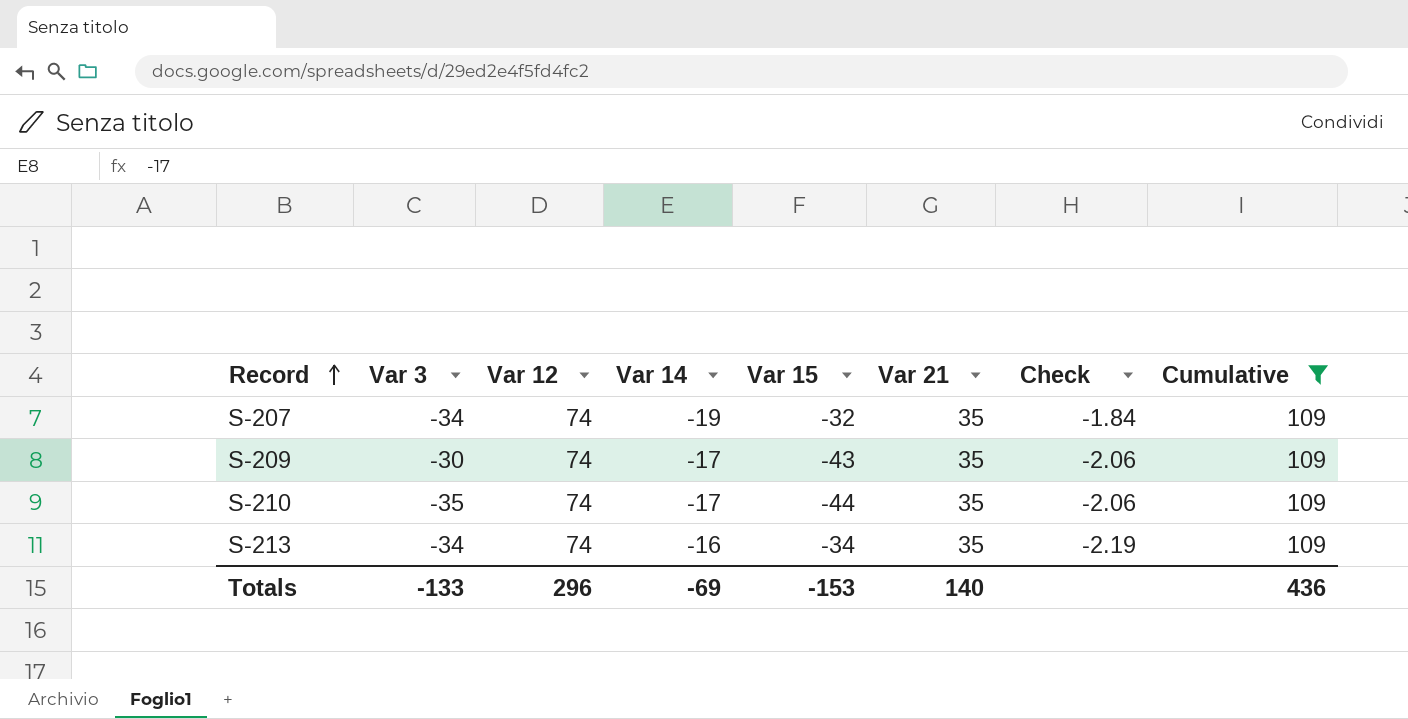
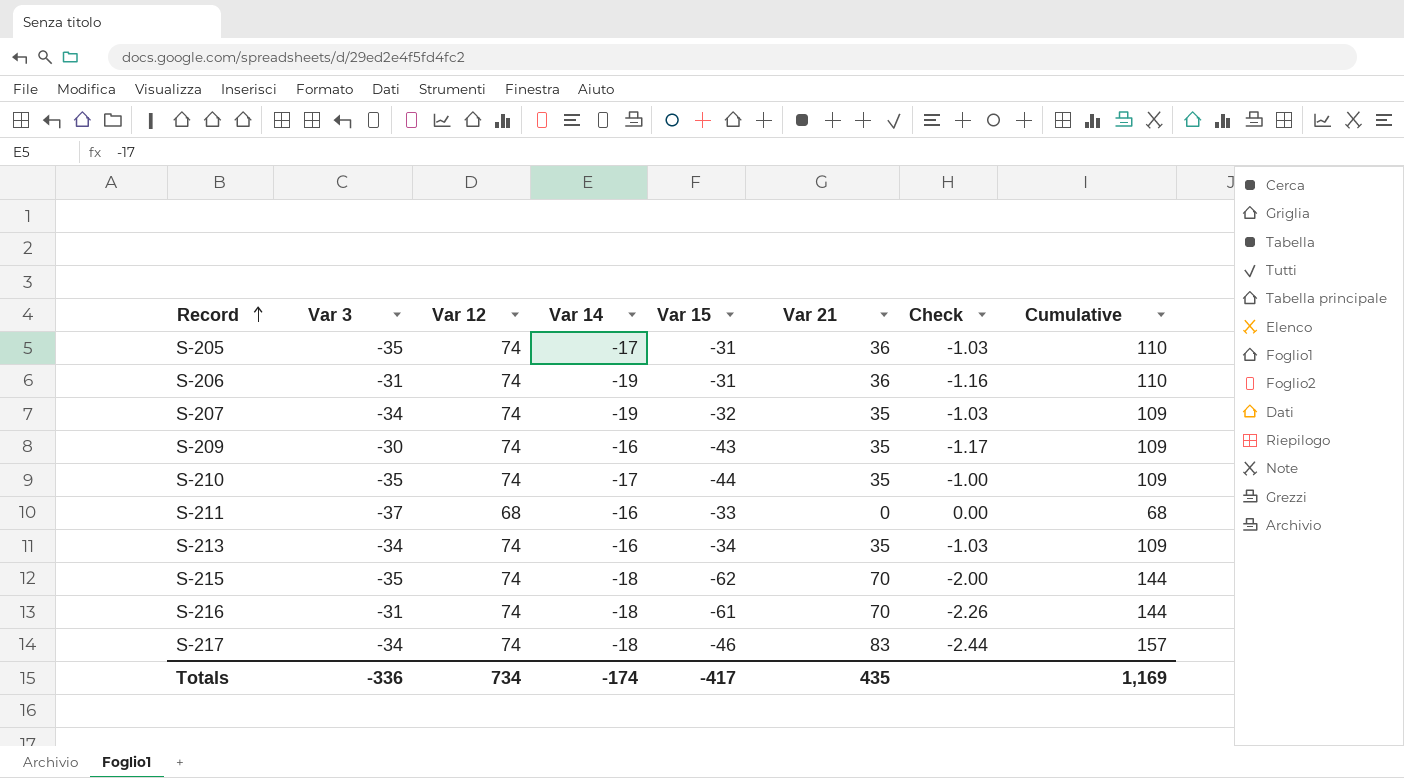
filter: Cumulative = 109 -> none
column Check | formula: [Var 21] / [Var 14] -> [Var 21] / [Var 3]
S-209 | Var 14: -17 -> -16
Totals | Var 3: -133 -> -336
Totals | Var 12: 296 -> 734
Totals | Var 14: -69 -> -174
Totals | Var 15: -153 -> -417
Totals | Var 21: 140 -> 435
Totals | Cumulative: 436 -> 1,169

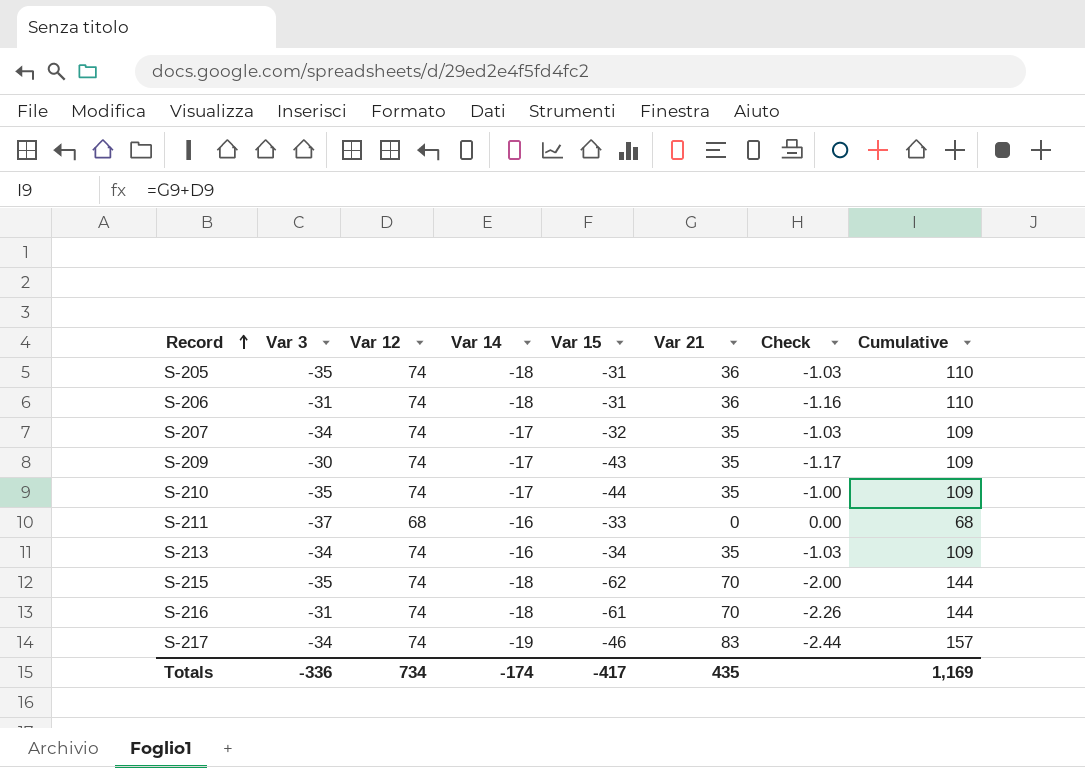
S-205 | Var 14: -17 -> -18
S-206 | Var 14: -19 -> -18
S-207 | Var 14: -19 -> -17
S-209 | Var 14: -16 -> -17
S-217 | Var 14: -18 -> -19

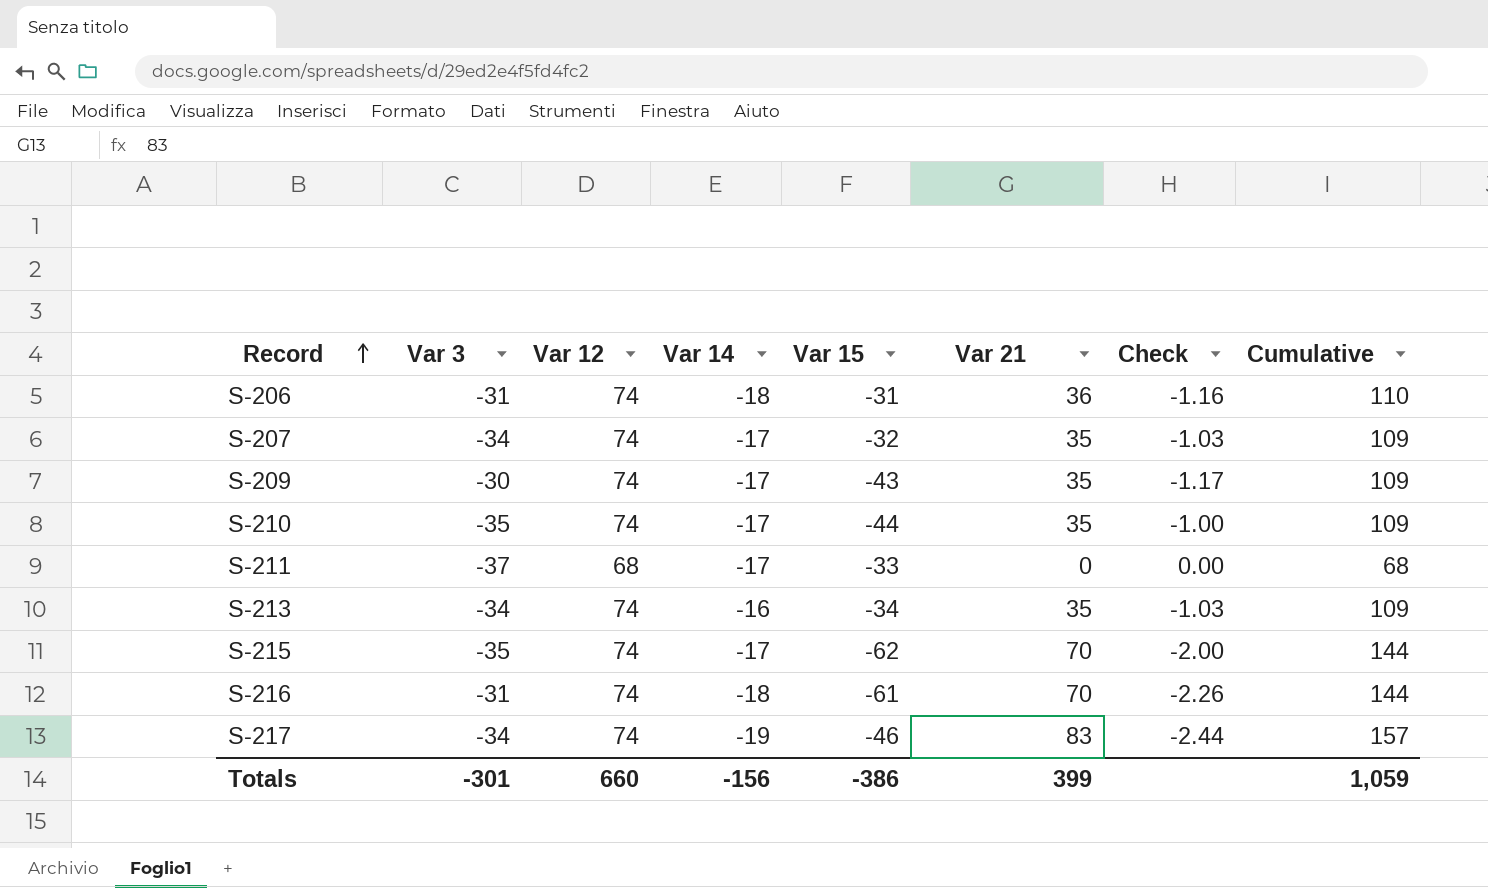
row S-205: -35 | 74 | -18 | -31 | 36 | -1.03 | 110 -> none
S-211 | Var 14: -16 -> -17
S-215 | Var 14: -18 -> -17
Totals | Var 3: -336 -> -301
Totals | Var 12: 734 -> 660
Totals | Var 14: -174 -> -156
Totals | Var 15: -417 -> -386
Totals | Var 21: 435 -> 399
Totals | Cumulative: 1,169 -> 1,059

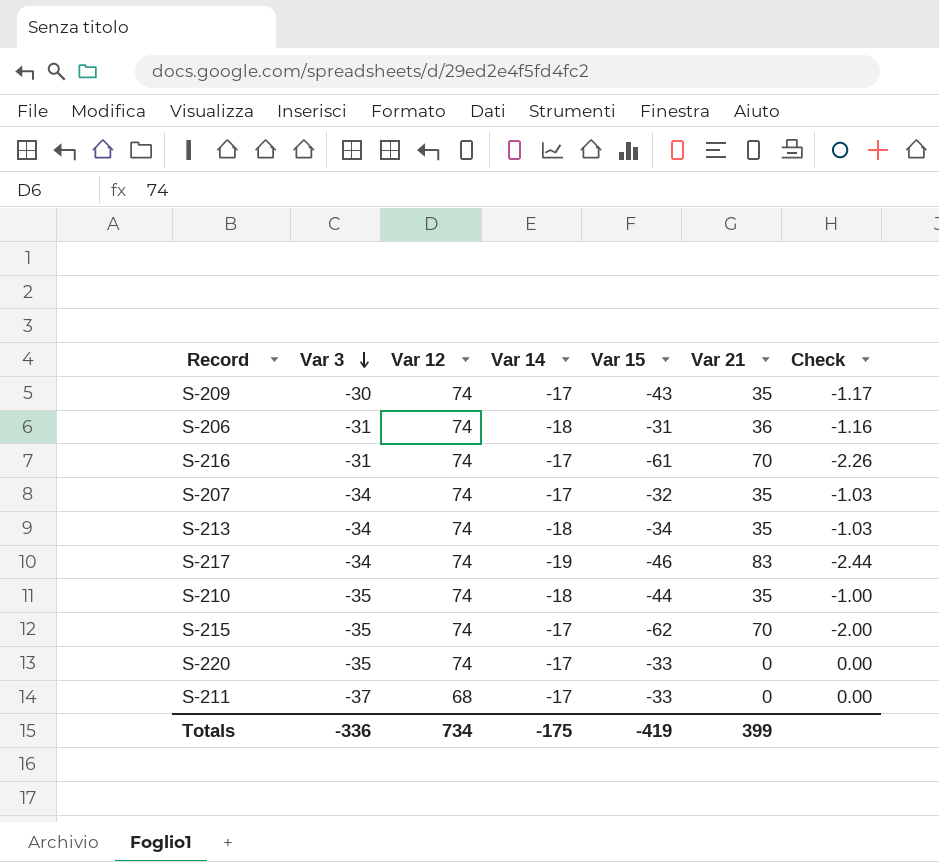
row order: Record ascending -> Var 3 descending
column Cumulative | formula: [Var 12] + [Var 21] -> none
S-216 | Var 14: -18 -> -17
S-213 | Var 14: -16 -> -18
S-210 | Var 14: -17 -> -18
row S-220: none -> -35 | 74 | -17 | -33 | 0 | 0.00
Totals | Var 3: -301 -> -336
Totals | Var 12: 660 -> 734
Totals | Var 14: -156 -> -175
Totals | Var 15: -386 -> -419

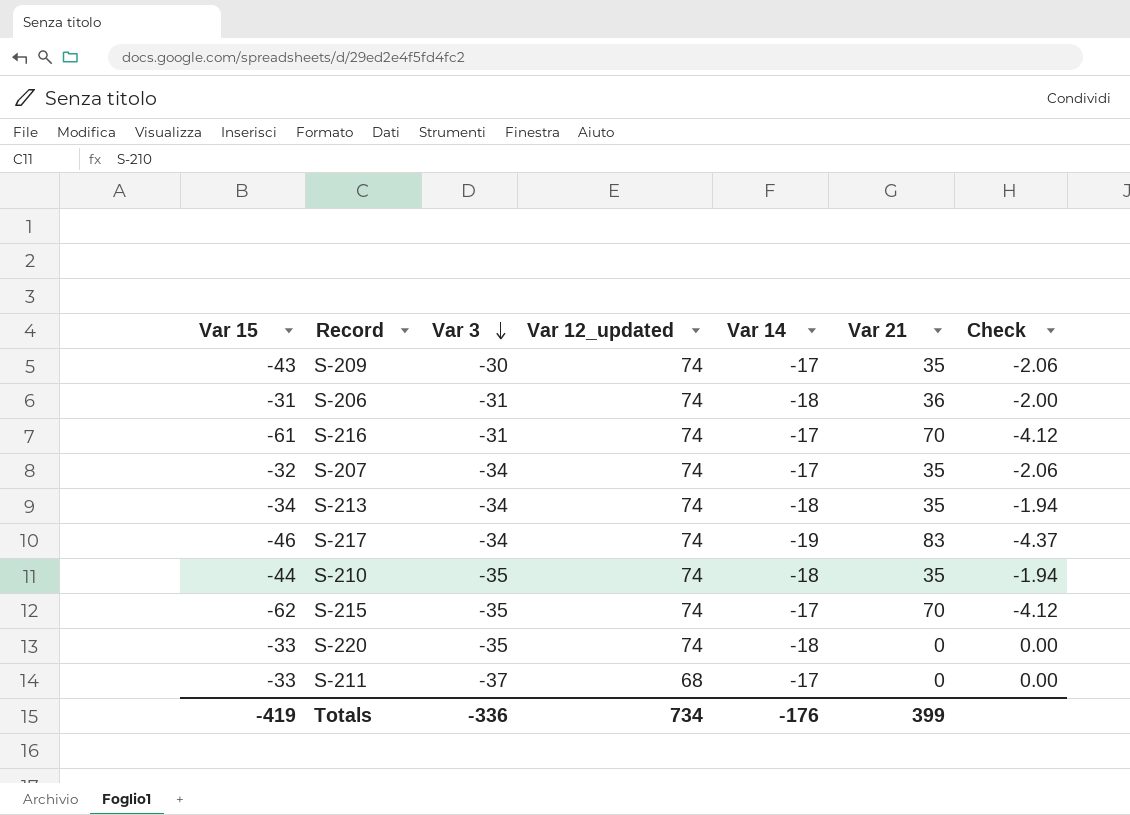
column Var 15 | position: 5 -> 1
column name: Var 12 -> Var 12_updated
column Check | formula: [Var 21] / [Var 3] -> [Var 21] / [Var 14]
S-220 | Var 14: -17 -> -18
Totals | Var 14: -175 -> -176

